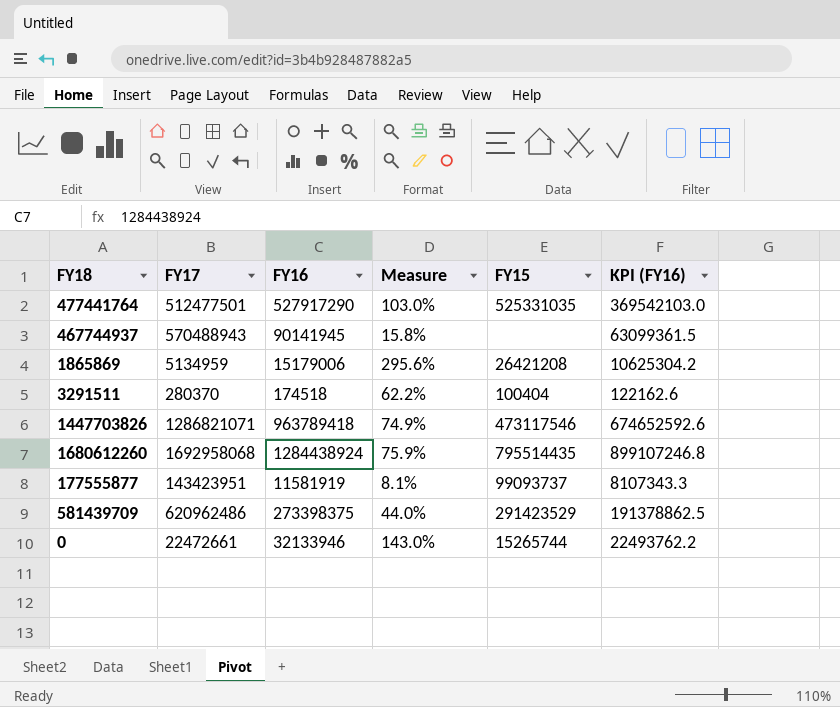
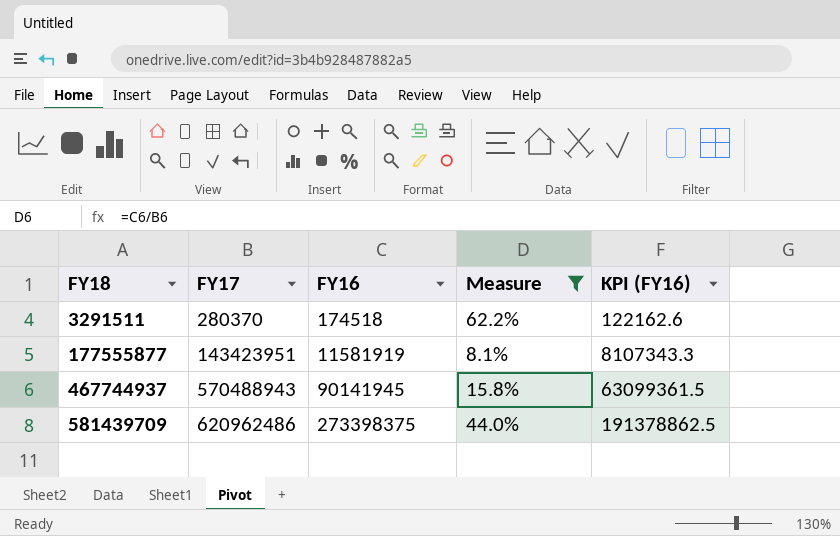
filter: none -> Measure <= 62.2%
row order: none -> FY18 ascending
column FY15 | position: 5 -> none

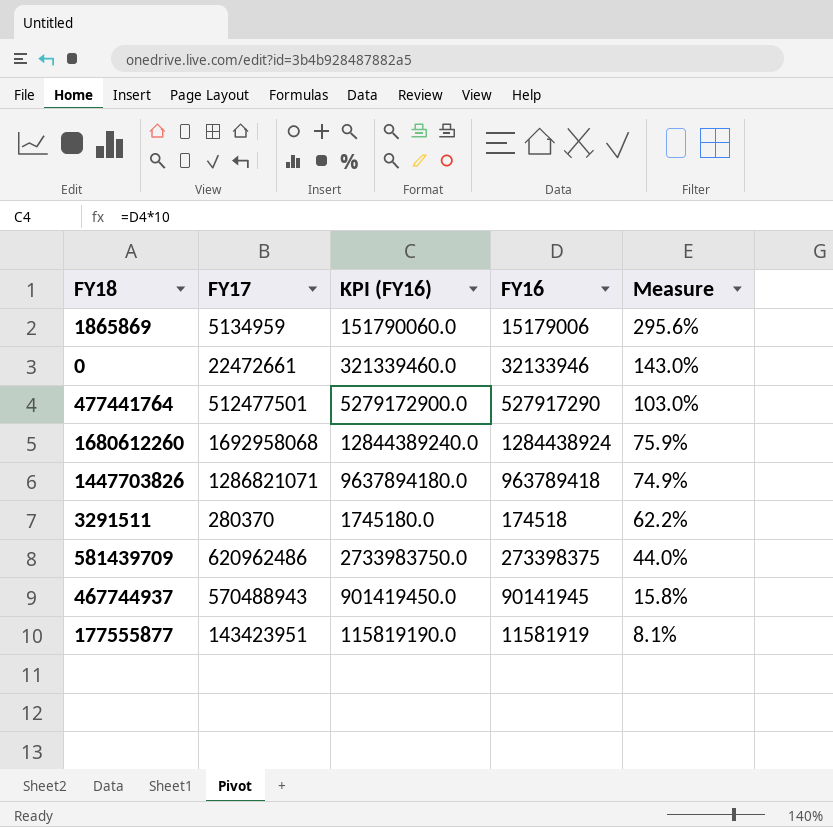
filter: Measure <= 62.2% -> none
row order: FY18 ascending -> Measure descending
column KPI (FY16) | formula: [FY16] * 0.7 -> [FY16] * 10
column KPI (FY16) | position: 5 -> 3

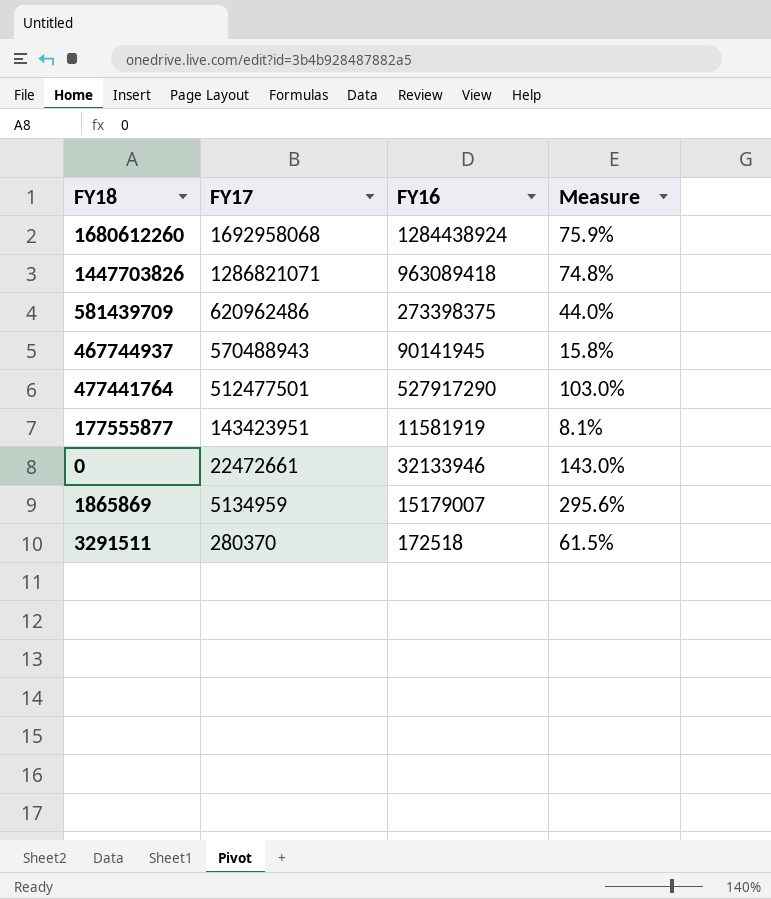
row order: Measure descending -> FY17 descending
column KPI (FY16) | formula: [FY16] * 10 -> none
1447703826 | FY16: 963789418 -> 963089418
1447703826 | Measure: 74.9% -> 74.8%
1865869 | FY16: 15179006 -> 15179007
3291511 | FY16: 174518 -> 172518
3291511 | Measure: 62.2% -> 61.5%

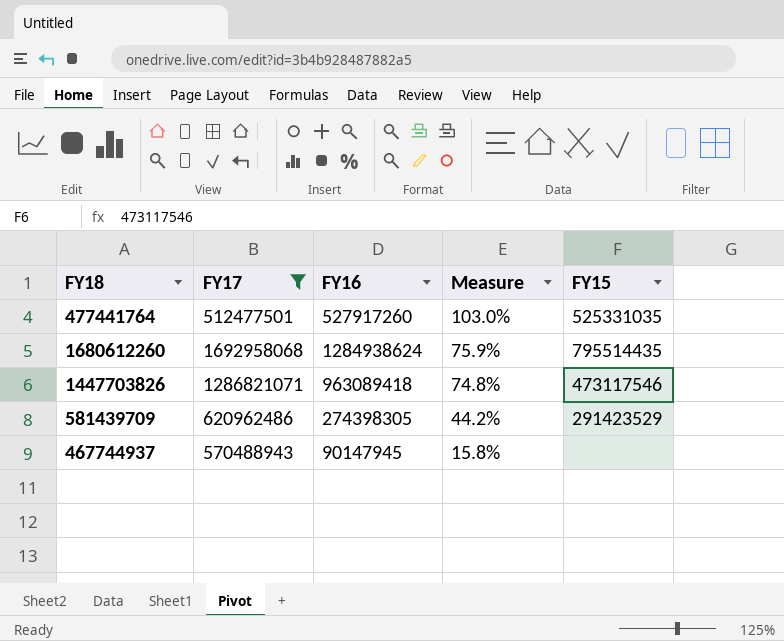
filter: none -> FY17 >= 512477501
row order: FY17 descending -> Measure descending
column FY15 | position: none -> 5
477441764 | FY16: 527917290 -> 527917260
1680612260 | FY16: 1284438924 -> 1284938624
581439709 | FY16: 273398375 -> 274398305
581439709 | Measure: 44.0% -> 44.2%
467744937 | FY16: 90141945 -> 90147945

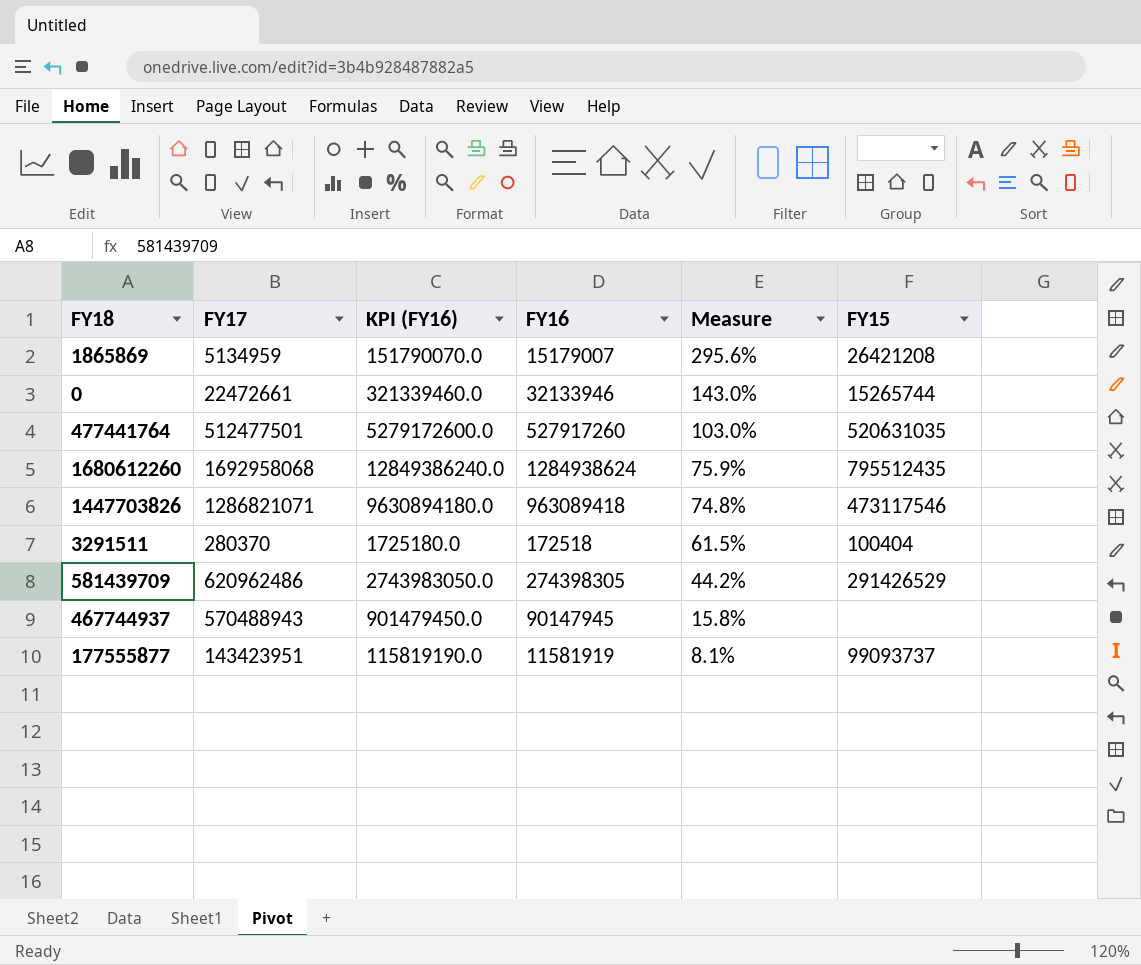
filter: FY17 >= 512477501 -> none
column KPI (FY16) | formula: none -> [FY16] * 10
477441764 | FY15: 525331035 -> 520631035
1680612260 | FY15: 795514435 -> 795512435
581439709 | FY15: 291423529 -> 291426529

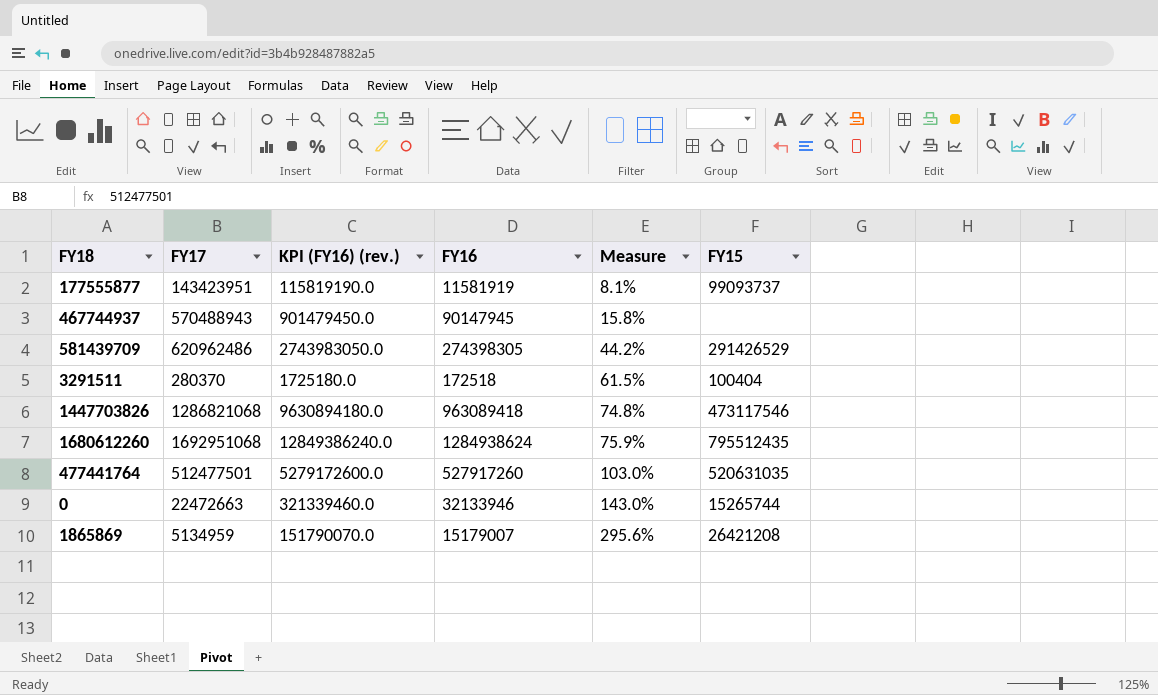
row order: Measure descending -> Measure ascending
column name: KPI (FY16) -> KPI (FY16) (rev.)
1447703826 | FY17: 1286821071 -> 1286821068
1680612260 | FY17: 1692958068 -> 1692951068
0 | FY17: 22472661 -> 22472663

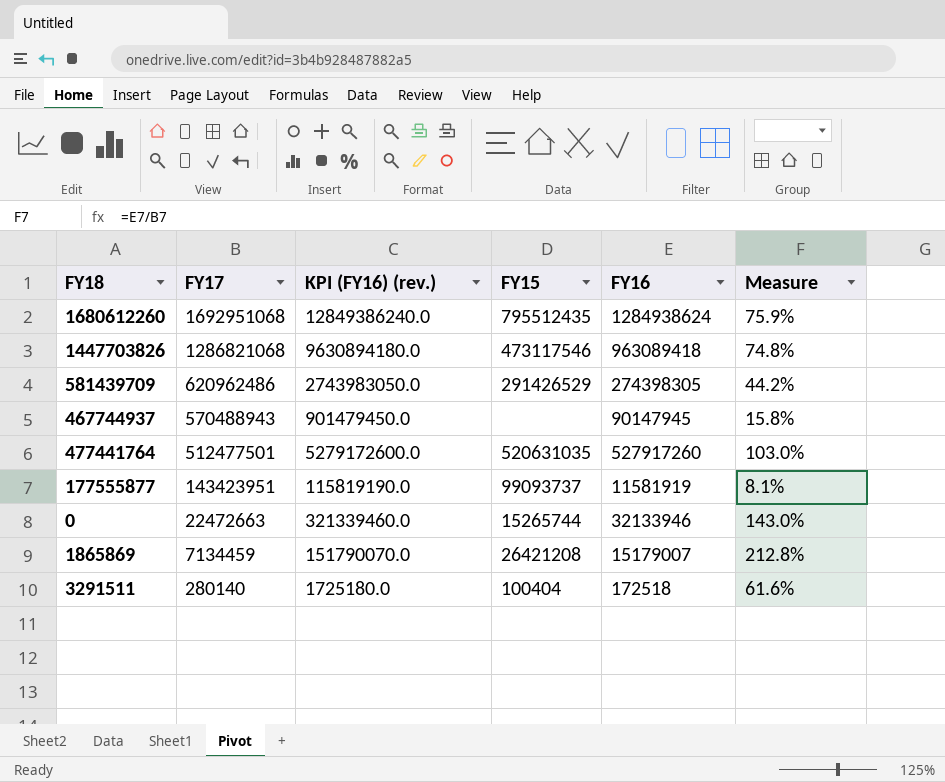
row order: Measure ascending -> FY17 descending
column FY15 | position: 6 -> 4
1865869 | FY17: 5134959 -> 7134459
1865869 | Measure: 295.6% -> 212.8%
3291511 | FY17: 280370 -> 280140
3291511 | Measure: 61.5% -> 61.6%

